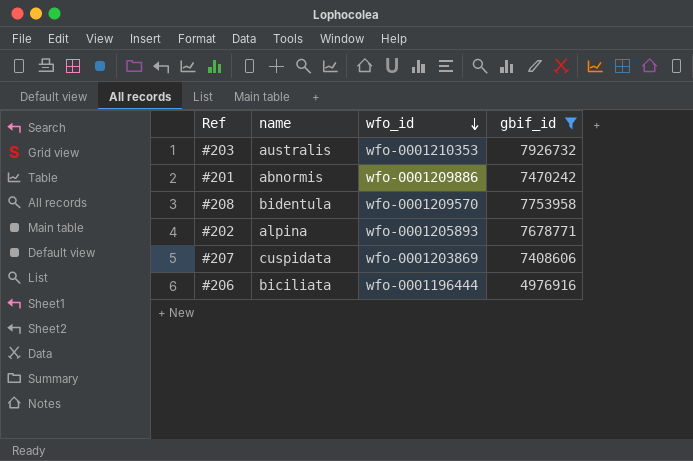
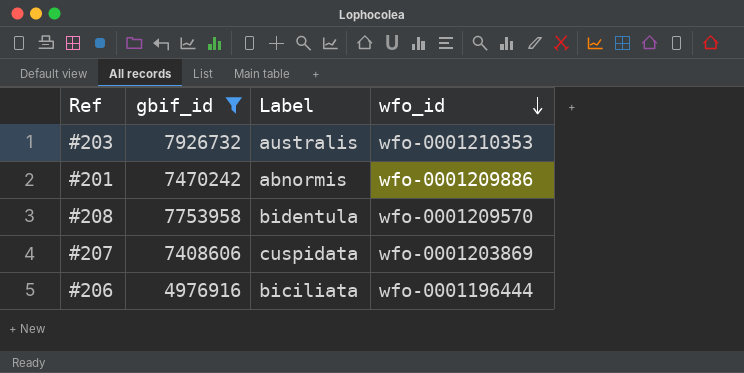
column gbif_id | position: 4 -> 2
column name: name -> Label
row #202: alpina | wfo-0001205893 | 7678771 -> none

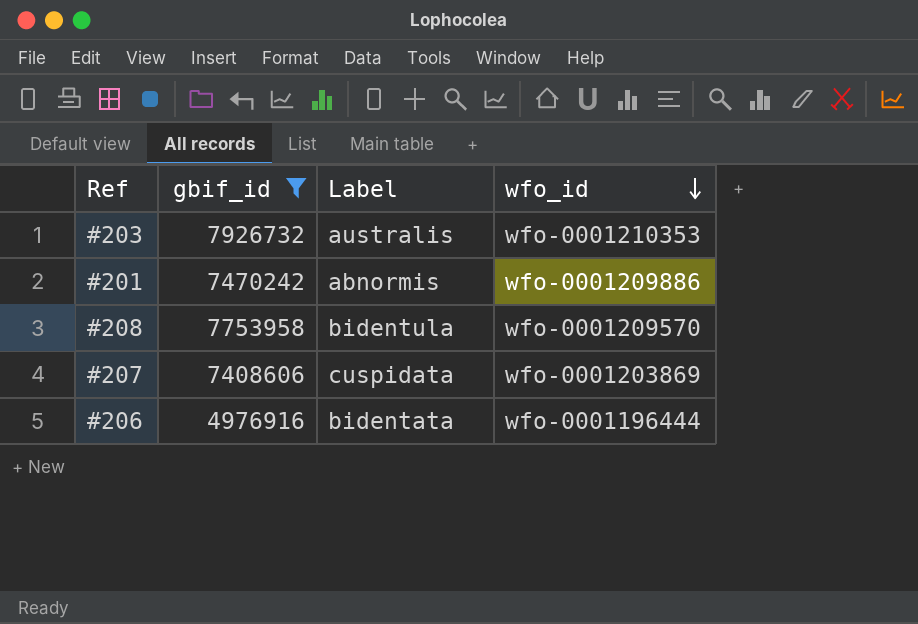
#206 | Label: biciliata -> bidentata

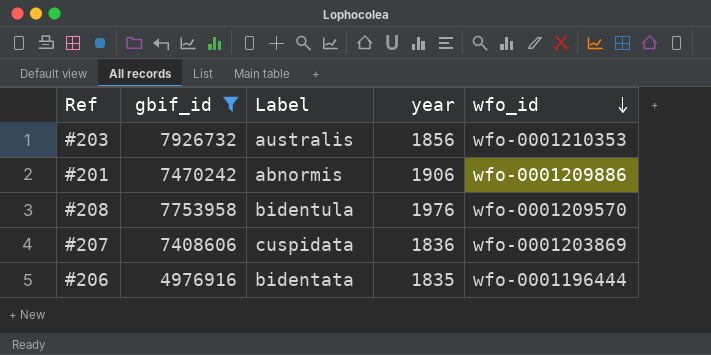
column year | position: none -> 4

